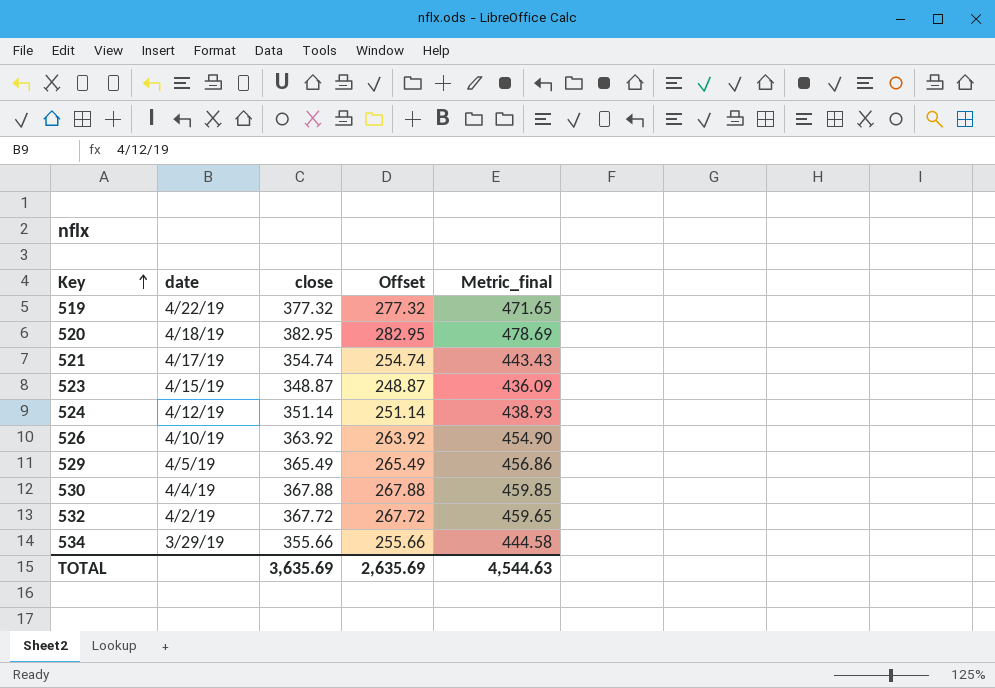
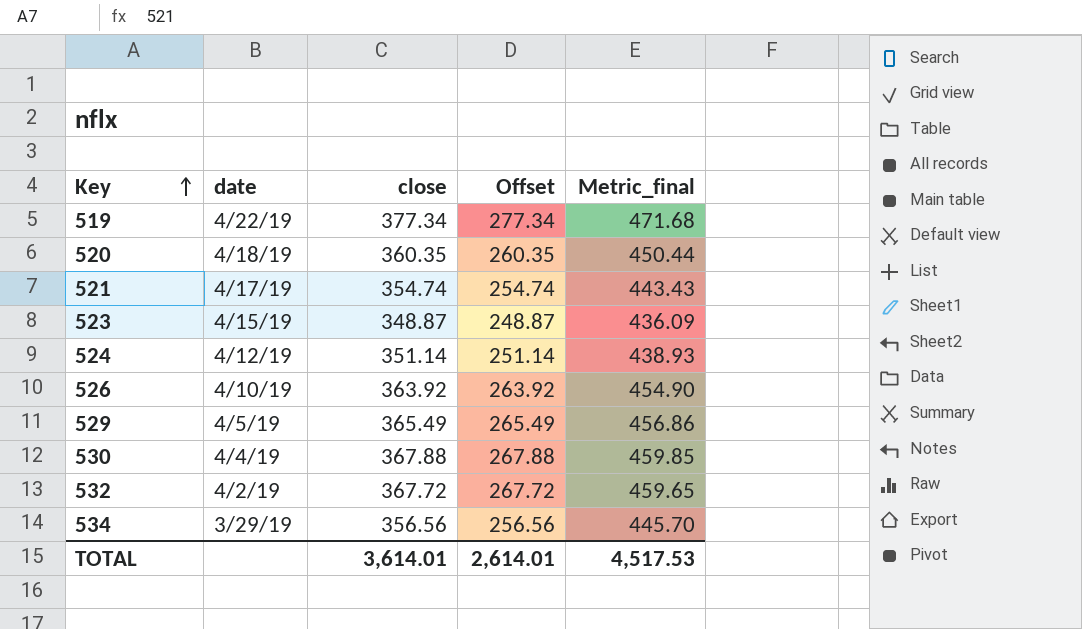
519 | close: 377.32 -> 377.34
519 | Offset: 277.32 -> 277.34
519 | Metric_final: 471.65 -> 471.68
520 | close: 382.95 -> 360.35
520 | Offset: 282.95 -> 260.35
520 | Metric_final: 478.69 -> 450.44
534 | close: 355.66 -> 356.56
534 | Offset: 255.66 -> 256.56
534 | Metric_final: 444.58 -> 445.70
TOTAL | close: 3,635.69 -> 3,614.01
TOTAL | Offset: 2,635.69 -> 2,614.01
TOTAL | Metric_final: 4,544.63 -> 4,517.53

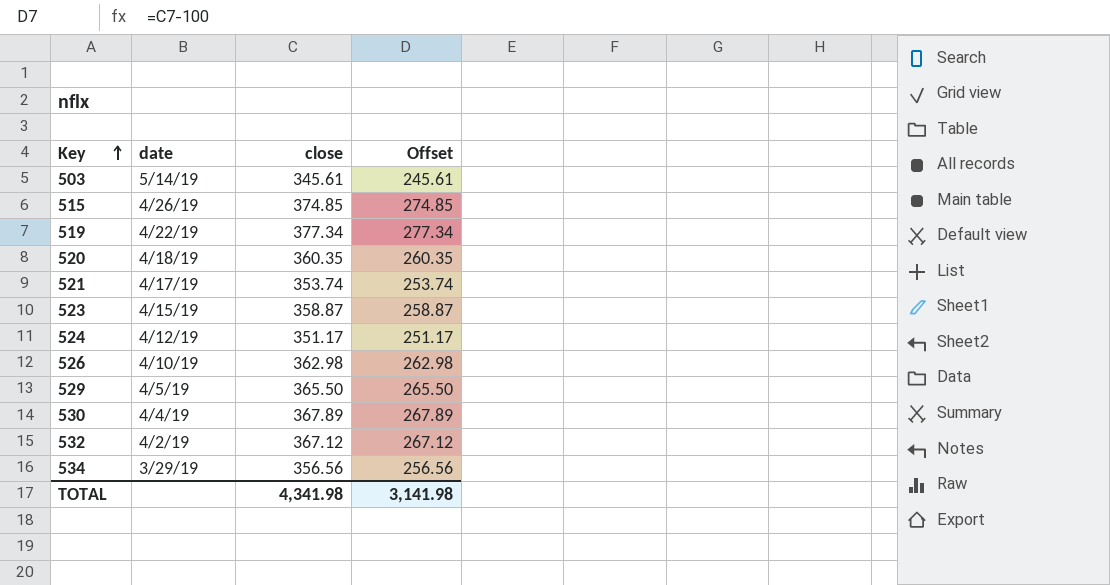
column Metric_final | formula: [close] * 1.25 -> none
row 503: none -> 5/14/19 | 345.61 | 245.61
row 515: none -> 4/26/19 | 374.85 | 274.85
521 | close: 354.74 -> 353.74
521 | Offset: 254.74 -> 253.74
523 | close: 348.87 -> 358.87
523 | Offset: 248.87 -> 258.87
524 | close: 351.14 -> 351.17
524 | Offset: 251.14 -> 251.17
526 | close: 363.92 -> 362.98
526 | Offset: 263.92 -> 262.98
529 | close: 365.49 -> 365.50
529 | Offset: 265.49 -> 265.50
530 | close: 367.88 -> 367.89
530 | Offset: 267.88 -> 267.89
532 | close: 367.72 -> 367.12
532 | Offset: 267.72 -> 267.12
TOTAL | close: 3,614.01 -> 4,341.98
TOTAL | Offset: 2,614.01 -> 3,141.98

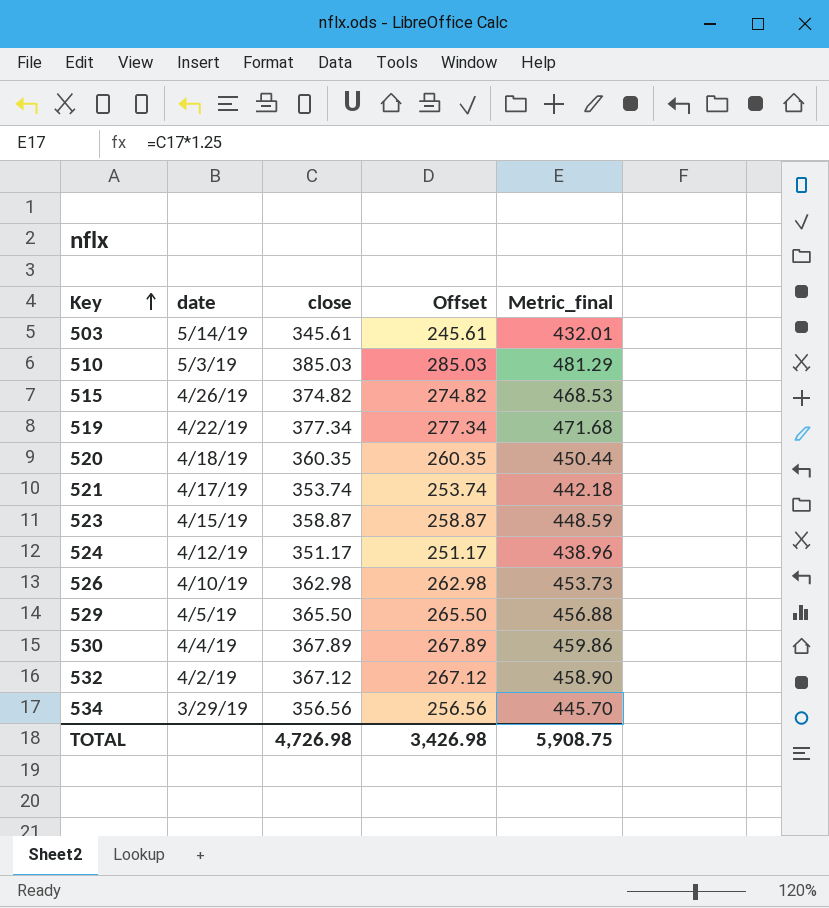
column Metric_final | formula: none -> [close] * 1.25
row 510: none -> 5/3/19 | 385.03 | 285.03 | 481.29
515 | close: 374.85 -> 374.82
515 | Offset: 274.85 -> 274.82
TOTAL | close: 4,341.98 -> 4,726.98
TOTAL | Offset: 3,141.98 -> 3,426.98

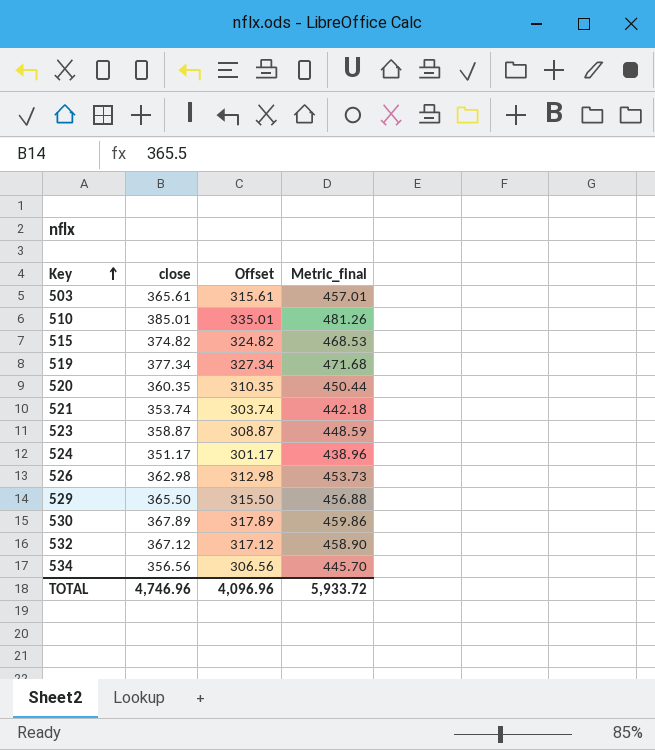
column date | position: 2 -> none
column Offset | formula: [close] - 100 -> [close] - 50
503 | close: 345.61 -> 365.61
503 | Metric_final: 432.01 -> 457.01
510 | close: 385.03 -> 385.01
510 | Metric_final: 481.29 -> 481.26
TOTAL | close: 4,726.98 -> 4,746.96
TOTAL | Offset: 3,426.98 -> 4,096.96
TOTAL | Metric_final: 5,908.75 -> 5,933.72

